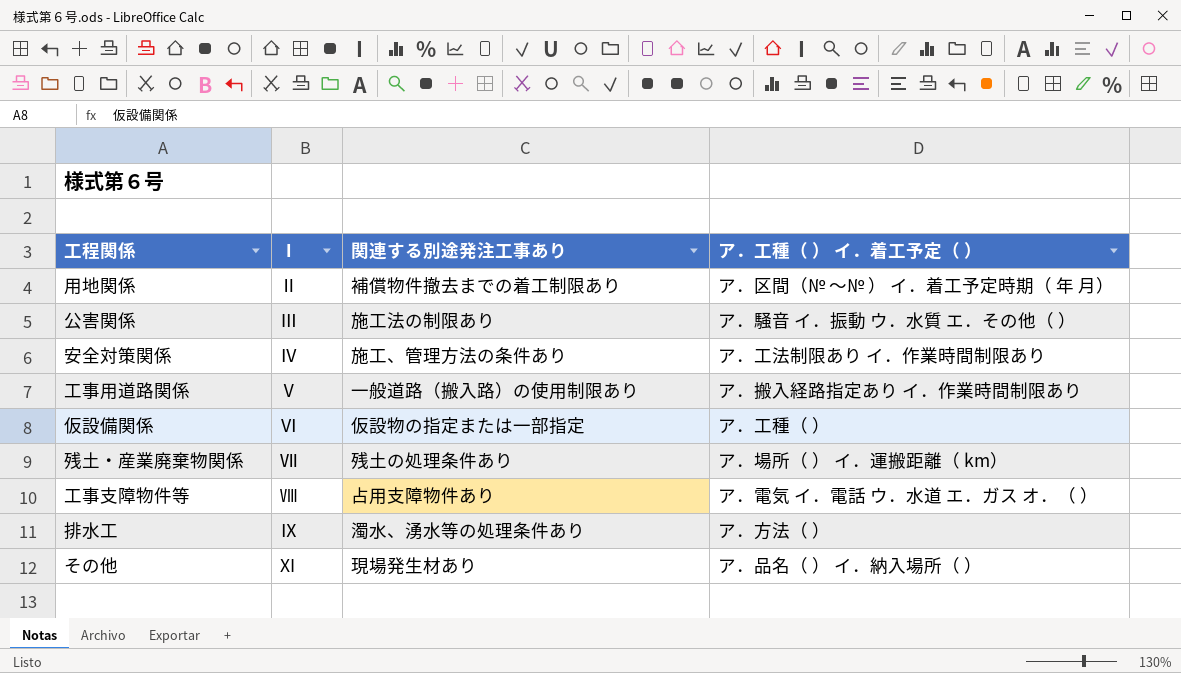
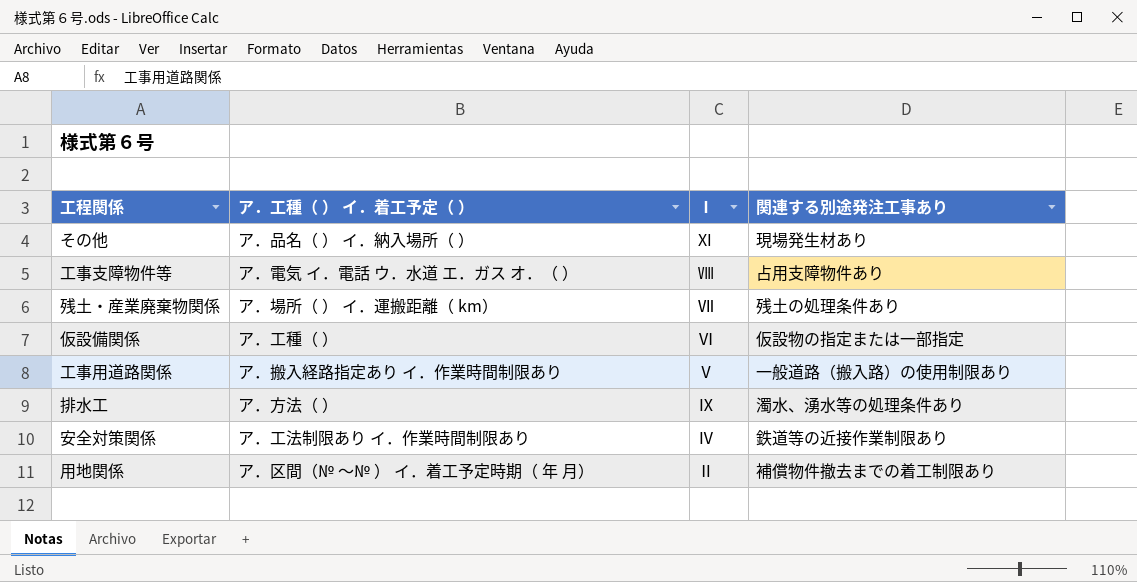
row order: none -> Ⅰ descending
column ア．工種（ ） イ．着工予定（ ） | position: 4 -> 2
row 公害関係: Ⅲ | 施工法の制限あり | ア．騒音 イ．振動 ウ．水質 エ．その他（ ） -> none
安全対策関係 | 関連する別途発注工事あり: 施工、管理方法の条件あり -> 鉄道等の近接作業制限あり

